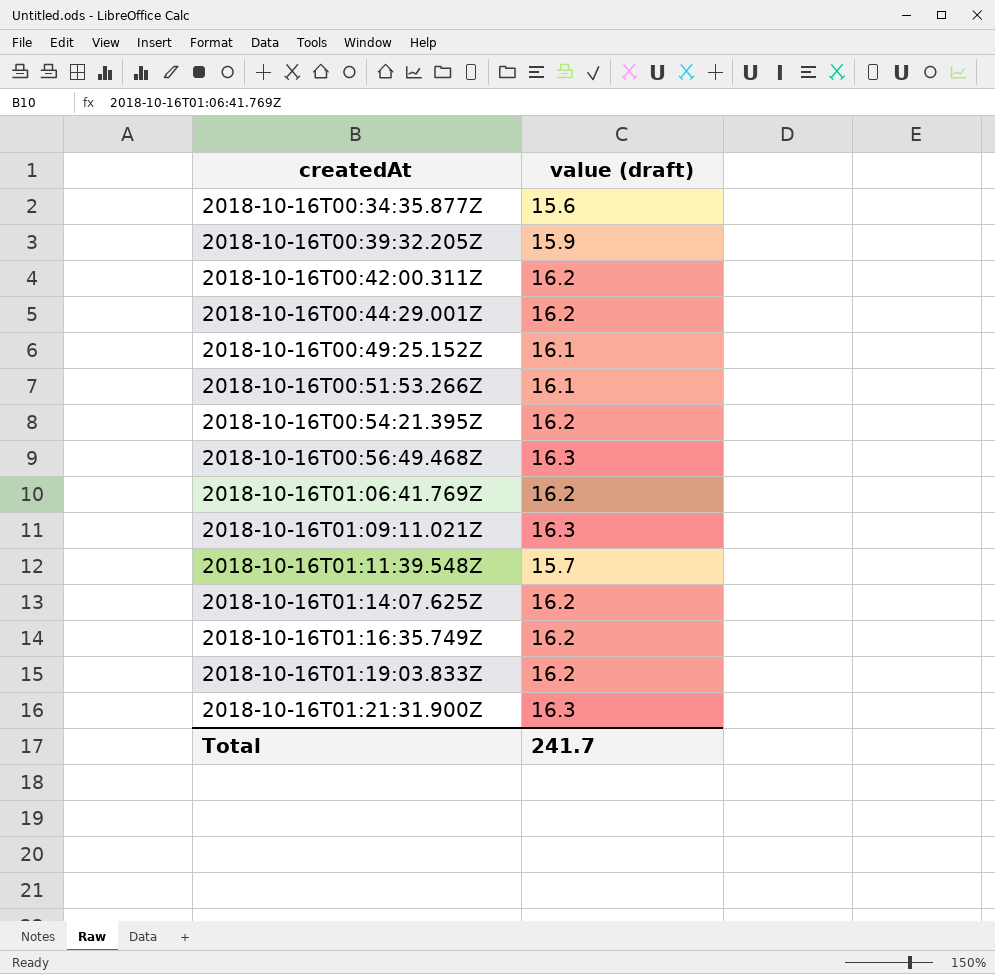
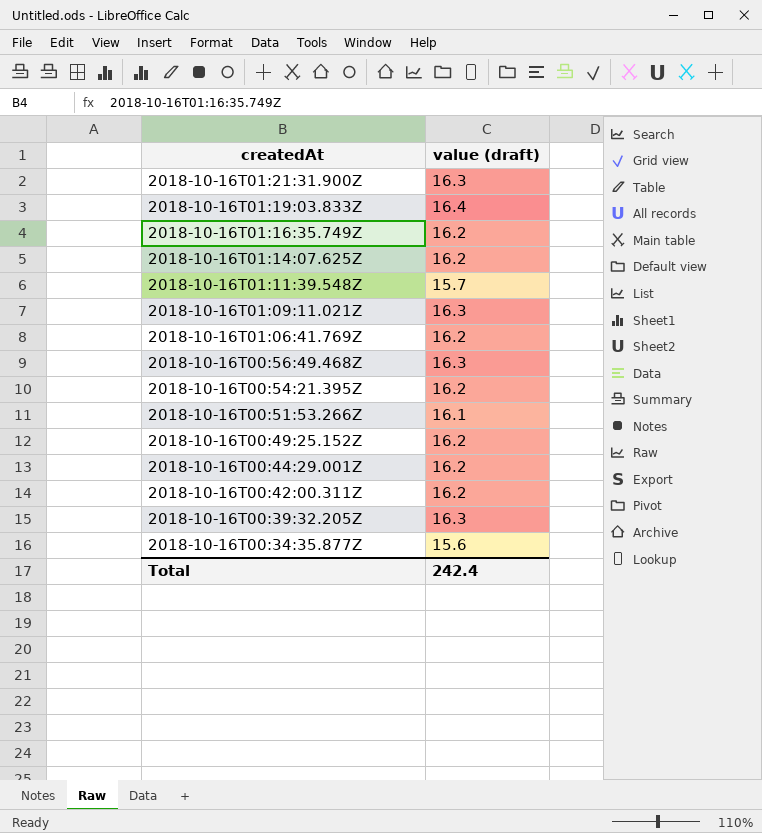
row order: createdAt ascending -> createdAt descending
2018-10-16T01:19:03.833Z | value (draft): 16.2 -> 16.4
2018-10-16T00:49:25.152Z | value (draft): 16.1 -> 16.2
2018-10-16T00:39:32.205Z | value (draft): 15.9 -> 16.3
Total | value (draft): 241.7 -> 242.4

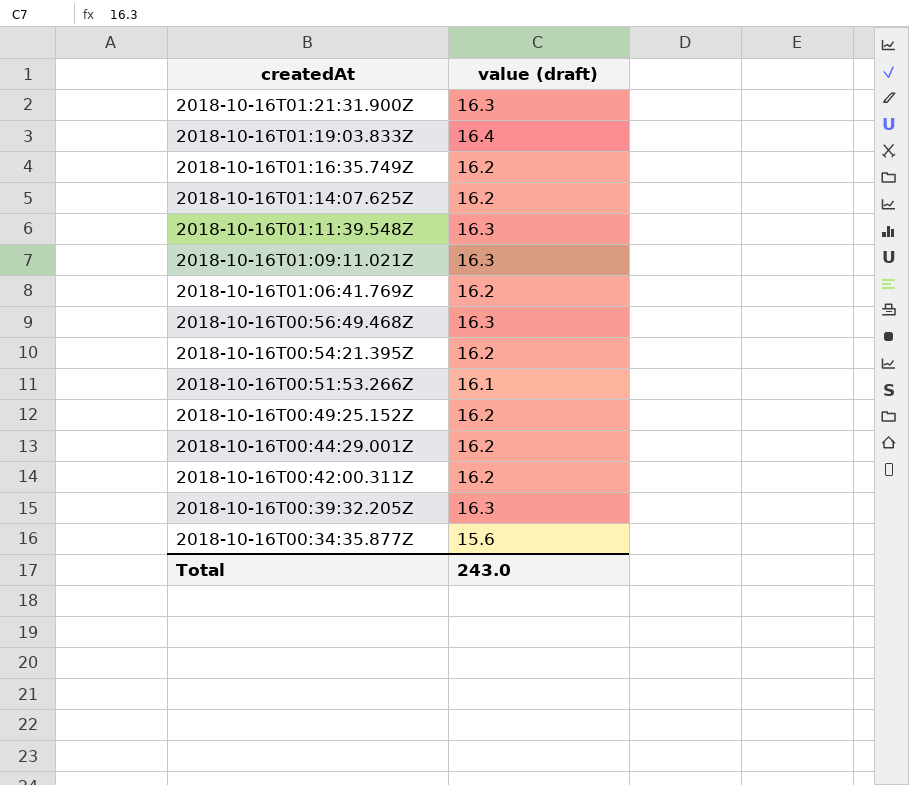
2018-10-16T01:11:39.548Z | value (draft): 15.7 -> 16.3
Total | value (draft): 242.4 -> 243.0

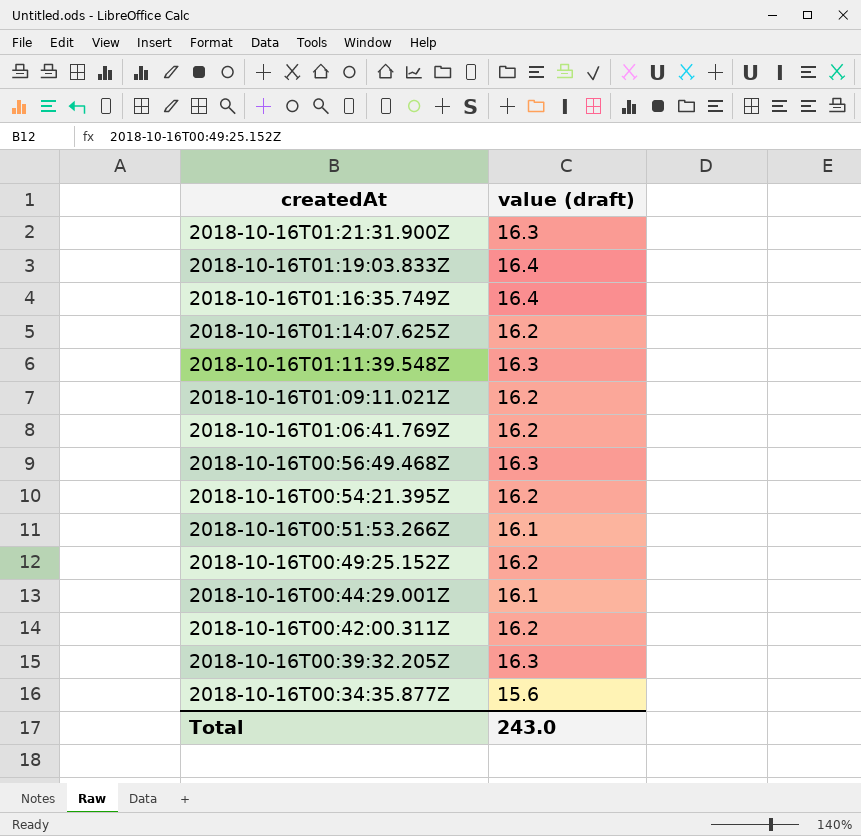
2018-10-16T01:16:35.749Z | value (draft): 16.2 -> 16.4
2018-10-16T01:09:11.021Z | value (draft): 16.3 -> 16.2
2018-10-16T00:44:29.001Z | value (draft): 16.2 -> 16.1

